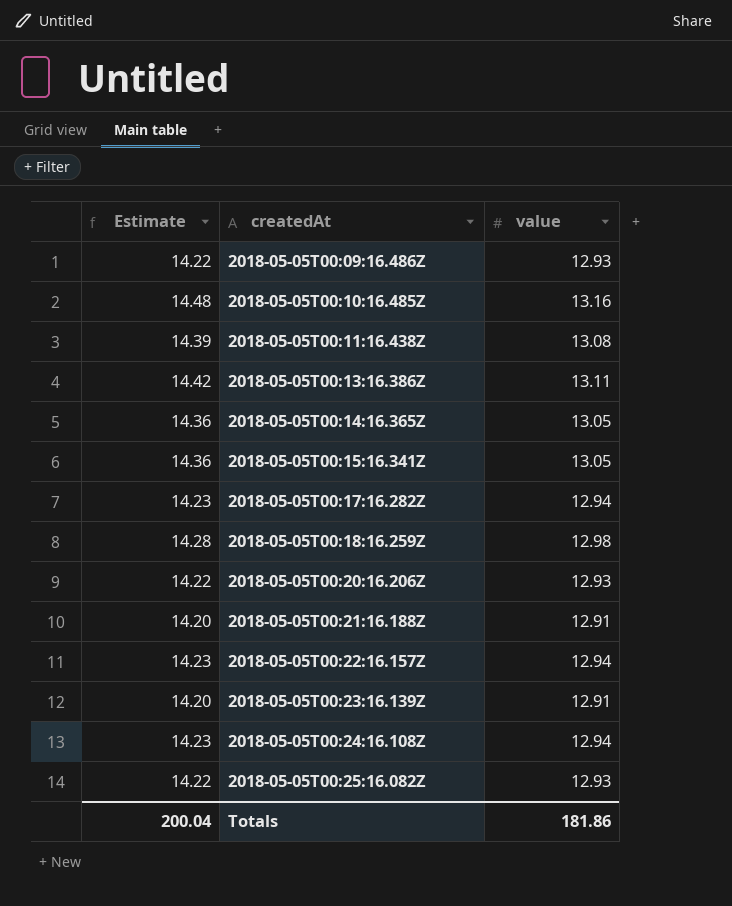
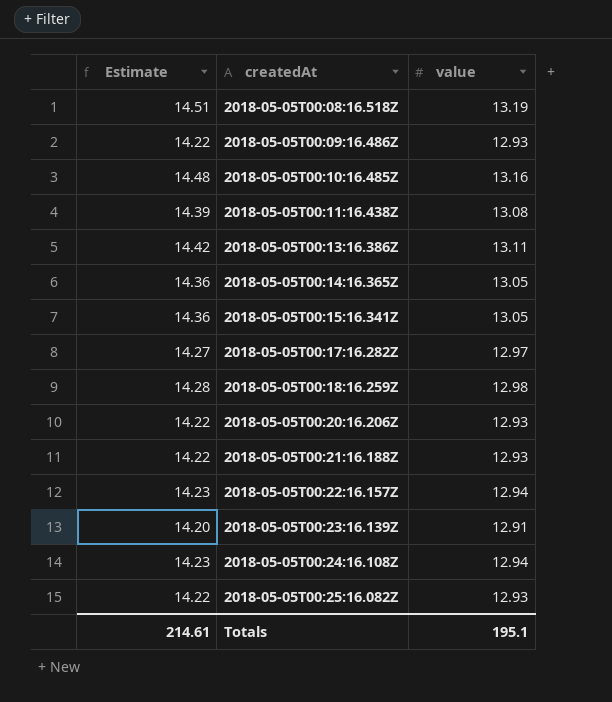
row 2018-05-05T00:08:16.518Z: none -> 14.51 | 13.19
2018-05-05T00:17:16.282Z | Estimate: 14.23 -> 14.27
2018-05-05T00:17:16.282Z | value: 12.94 -> 12.97
2018-05-05T00:21:16.188Z | Estimate: 14.20 -> 14.22
2018-05-05T00:21:16.188Z | value: 12.91 -> 12.93
Totals | Estimate: 200.04 -> 214.61
Totals | value: 181.86 -> 195.1

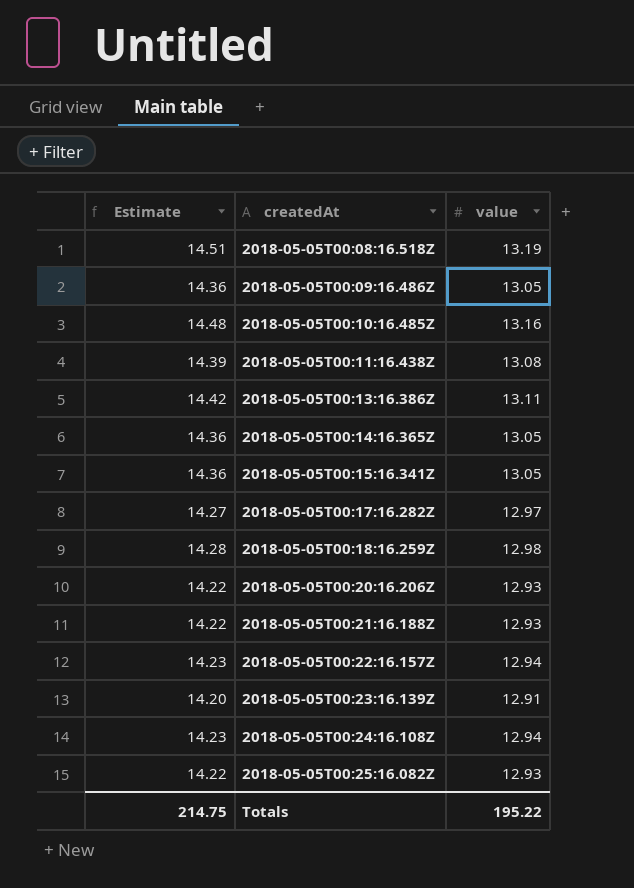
2018-05-05T00:09:16.486Z | Estimate: 14.22 -> 14.36
2018-05-05T00:09:16.486Z | value: 12.93 -> 13.05
Totals | Estimate: 214.61 -> 214.75
Totals | value: 195.1 -> 195.22

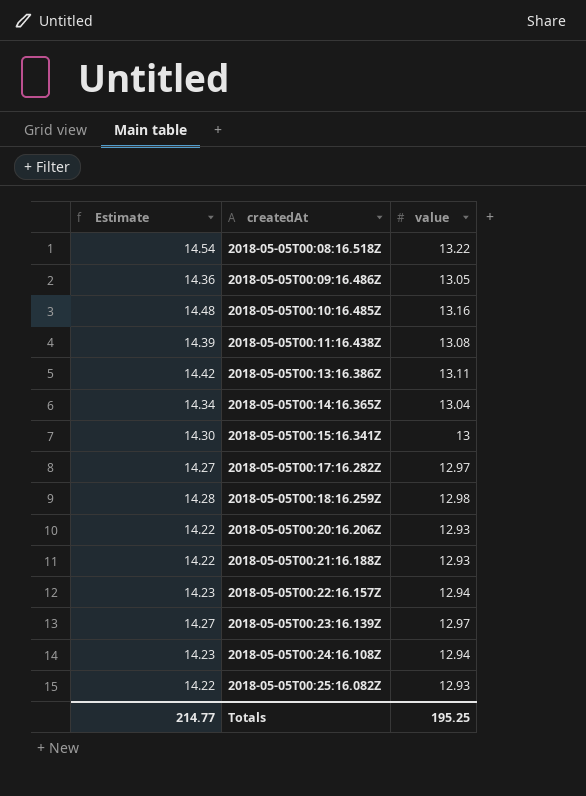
2018-05-05T00:08:16.518Z | Estimate: 14.51 -> 14.54
2018-05-05T00:08:16.518Z | value: 13.19 -> 13.22
2018-05-05T00:14:16.365Z | Estimate: 14.36 -> 14.34
2018-05-05T00:14:16.365Z | value: 13.05 -> 13.04
2018-05-05T00:15:16.341Z | Estimate: 14.36 -> 14.30
2018-05-05T00:15:16.341Z | value: 13.05 -> 13
2018-05-05T00:23:16.139Z | Estimate: 14.20 -> 14.27
2018-05-05T00:23:16.139Z | value: 12.91 -> 12.97
Totals | Estimate: 214.75 -> 214.77
Totals | value: 195.22 -> 195.25

